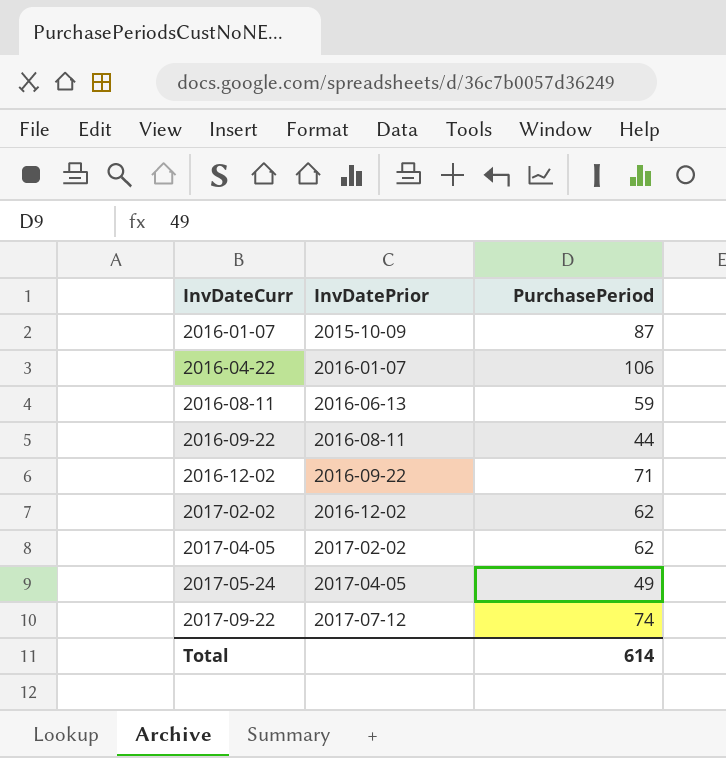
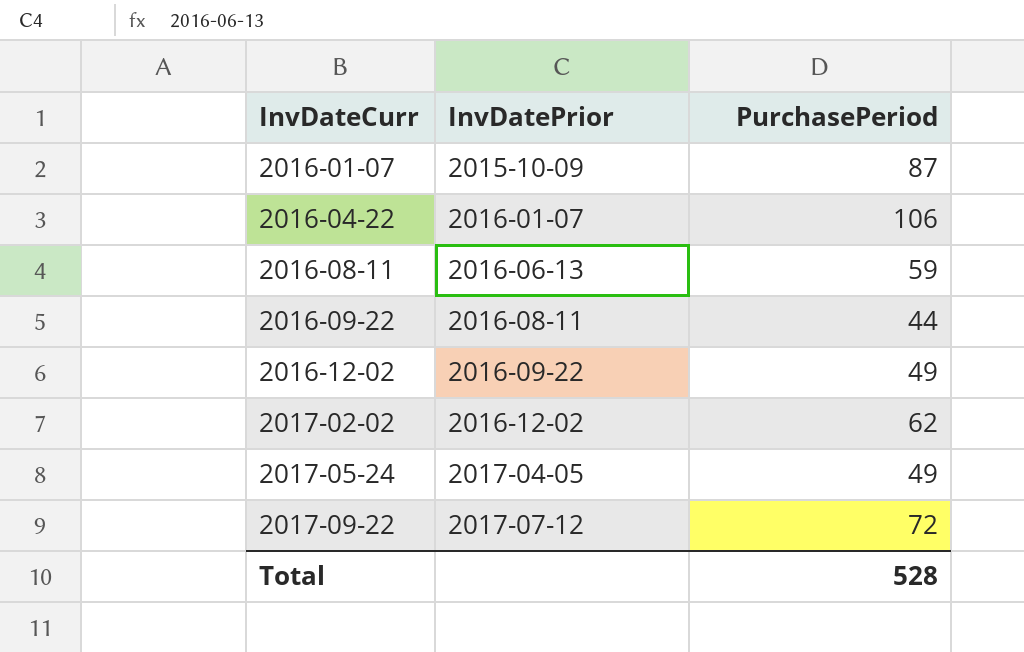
row 2017-04-05: 2017-02-02 | 62 -> none
2016-12-02 | PurchasePeriod: 71 -> 49
2017-09-22 | PurchasePeriod: 74 -> 72
Total | PurchasePeriod: 614 -> 528

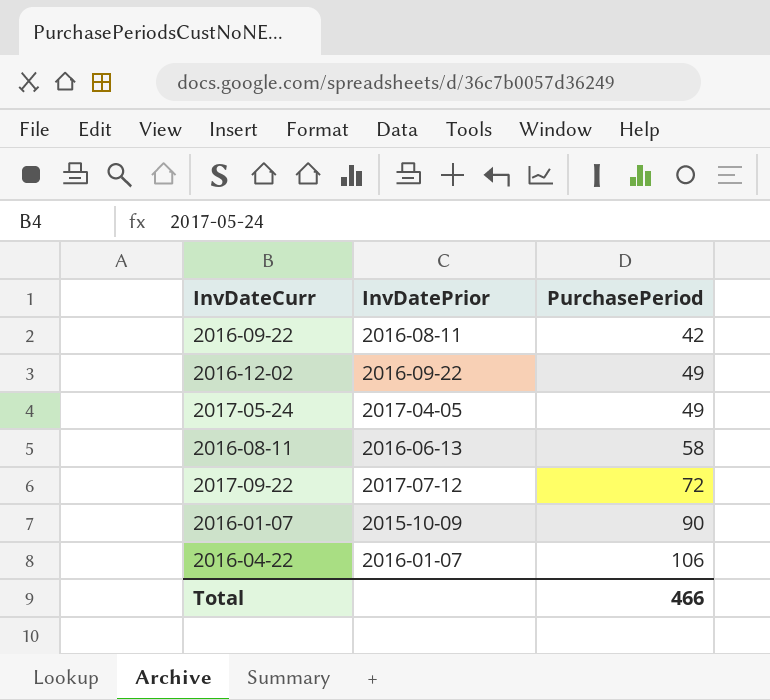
row order: InvDateCurr ascending -> PurchasePeriod ascending
row 2017-02-02: 2016-12-02 | 62 -> none
2016-09-22 | PurchasePeriod: 44 -> 42
2016-08-11 | PurchasePeriod: 59 -> 58
2016-01-07 | PurchasePeriod: 87 -> 90
Total | PurchasePeriod: 528 -> 466

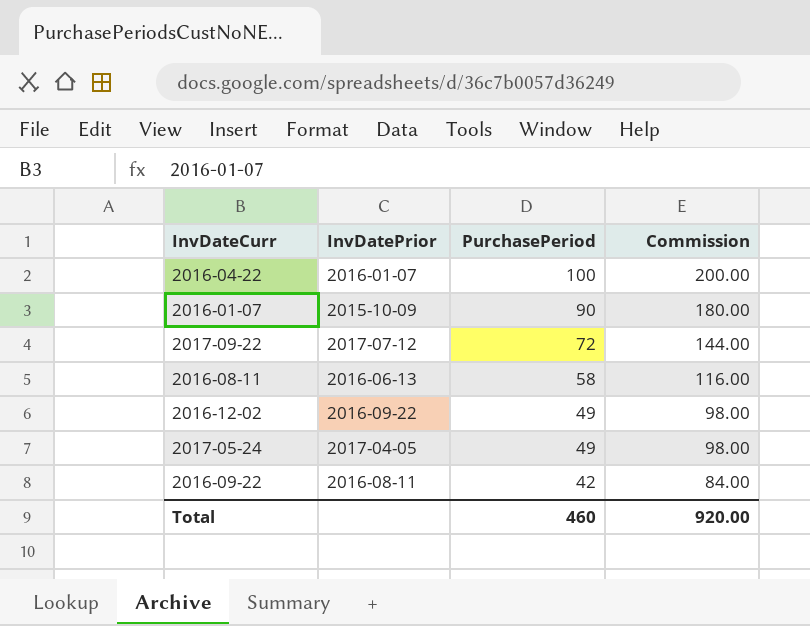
row order: PurchasePeriod ascending -> PurchasePeriod descending
column Commission | formula: none -> [PurchasePeriod] * 2
2016-04-22 | PurchasePeriod: 106 -> 100
Total | PurchasePeriod: 466 -> 460

